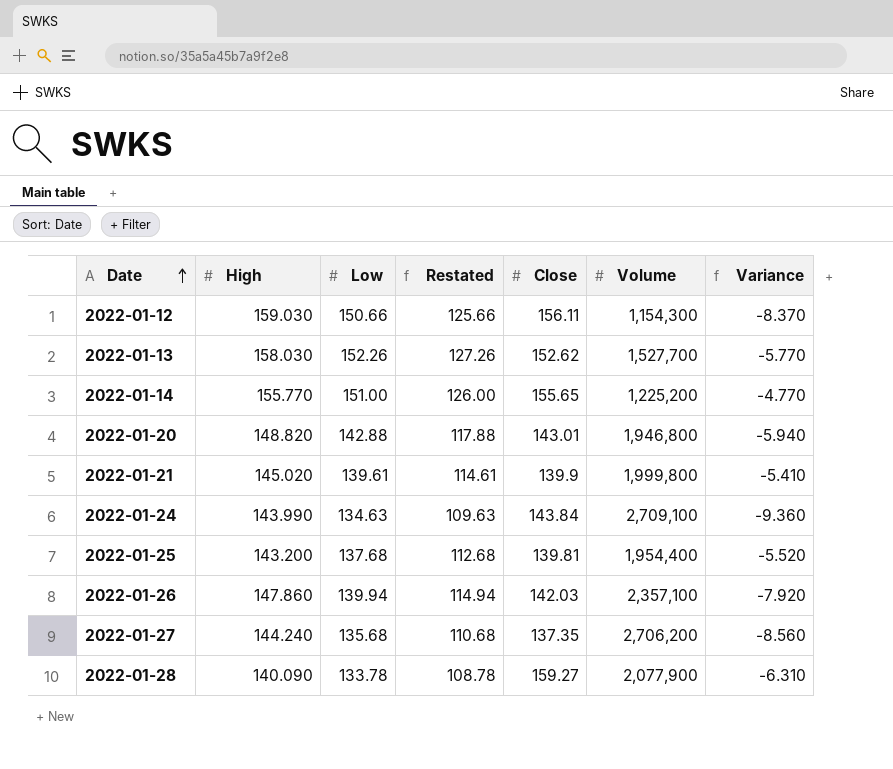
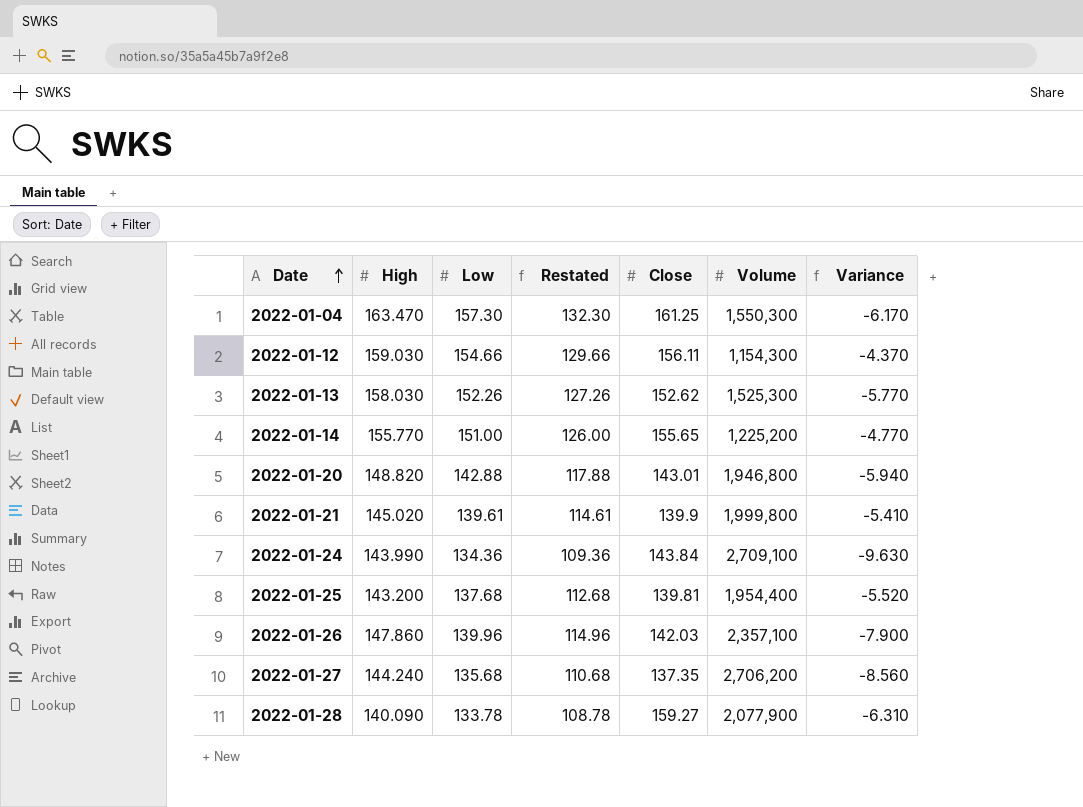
row 2022-01-04: none -> 163.470 | 157.30 | 132.30 | 161.25 | 1,550,300 | -6.170
2022-01-12 | Low: 150.66 -> 154.66
2022-01-12 | Restated: 125.66 -> 129.66
2022-01-12 | Variance: -8.370 -> -4.370
2022-01-13 | Volume: 1,527,700 -> 1,525,300
2022-01-24 | Low: 134.63 -> 134.36
2022-01-24 | Restated: 109.63 -> 109.36
2022-01-24 | Variance: -9.360 -> -9.630
2022-01-26 | Low: 139.94 -> 139.96
2022-01-26 | Restated: 114.94 -> 114.96
2022-01-26 | Variance: -7.920 -> -7.900

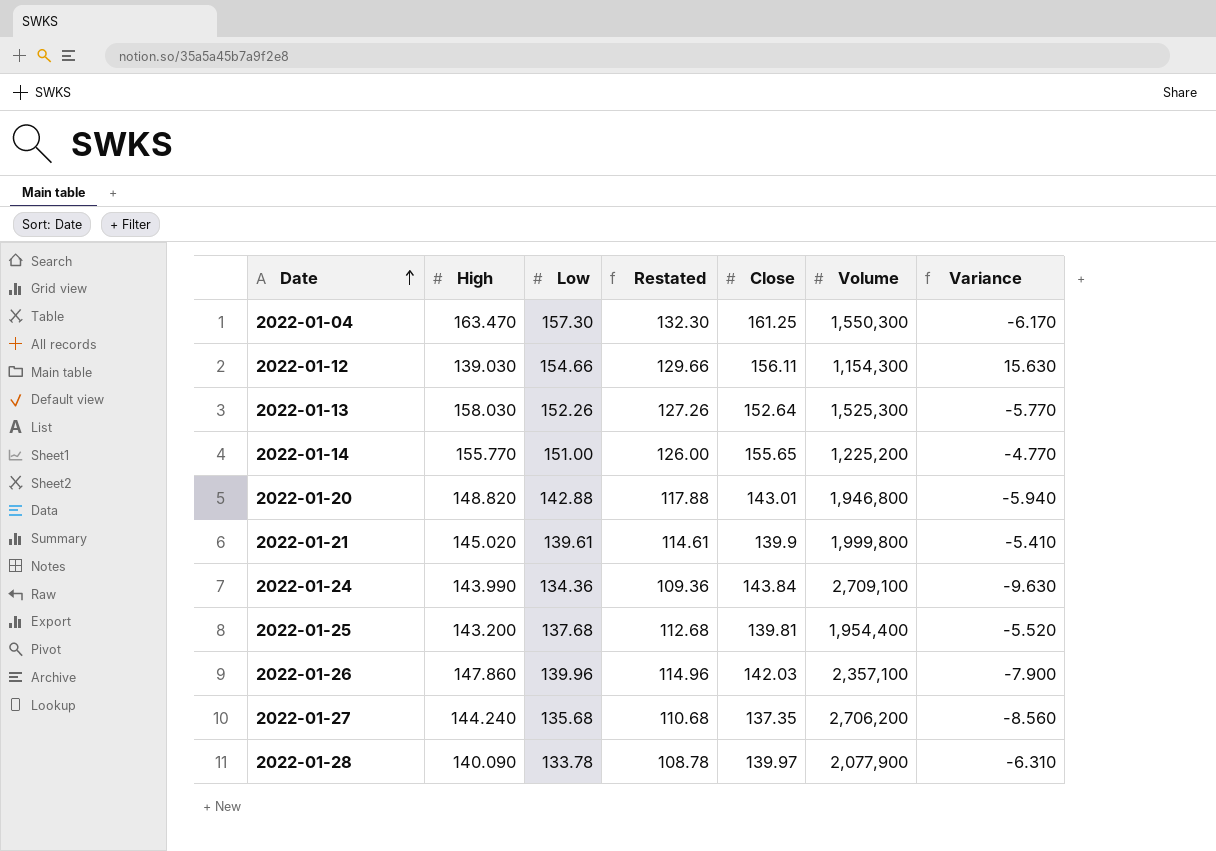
2022-01-12 | High: 159.030 -> 139.030
2022-01-12 | Variance: -4.370 -> 15.630
2022-01-13 | Close: 152.62 -> 152.64
2022-01-28 | Close: 159.27 -> 139.97

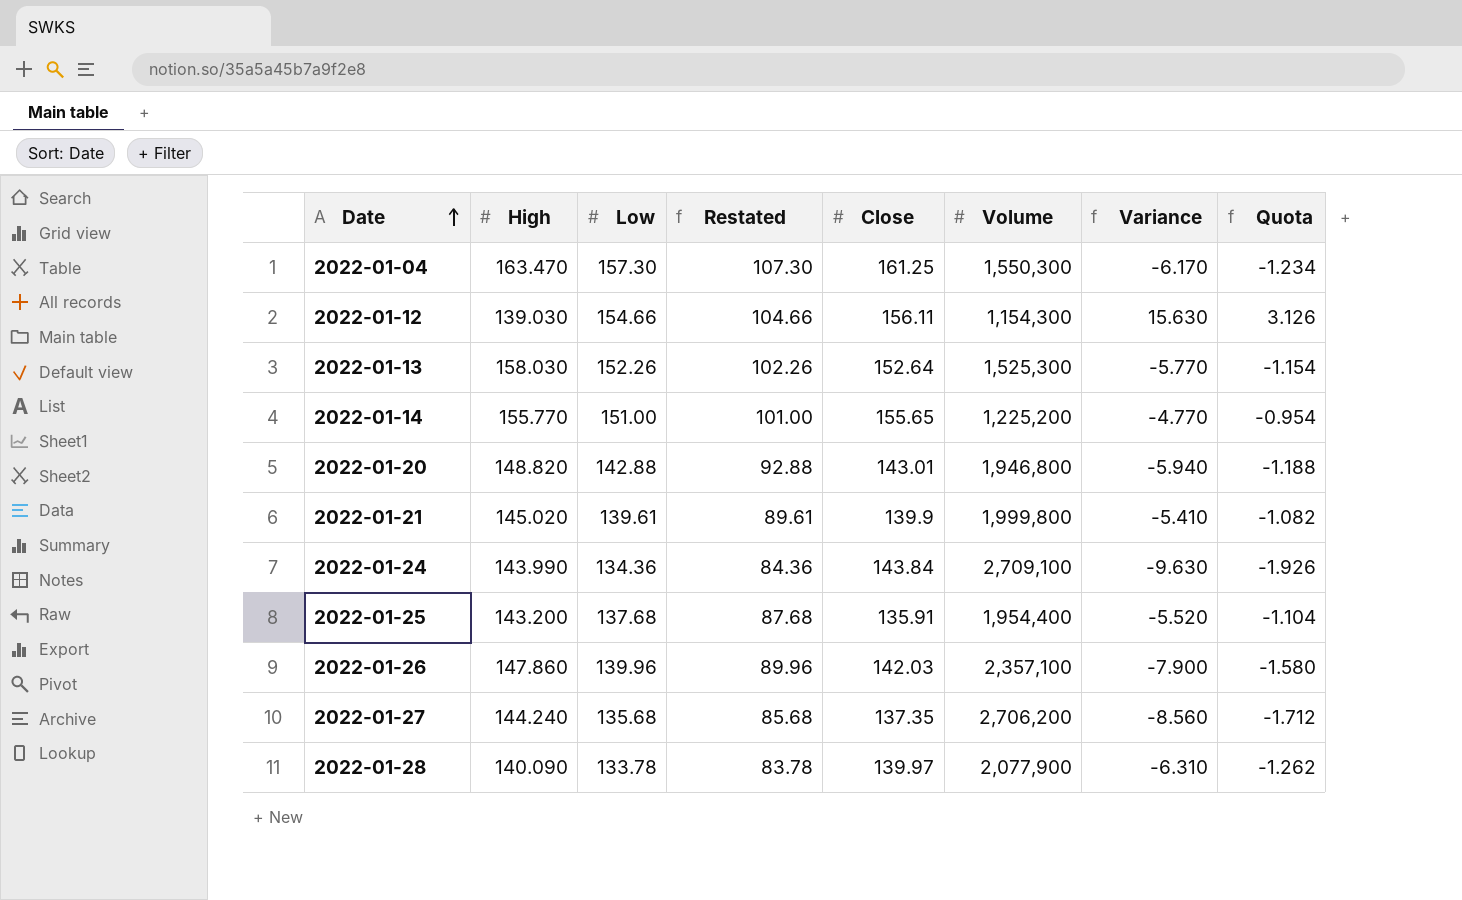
column Restated | formula: [Low] - 25 -> [Low] - 50
column Quota | formula: none -> [Variance] * 0.2
2022-01-25 | Close: 139.81 -> 135.91

